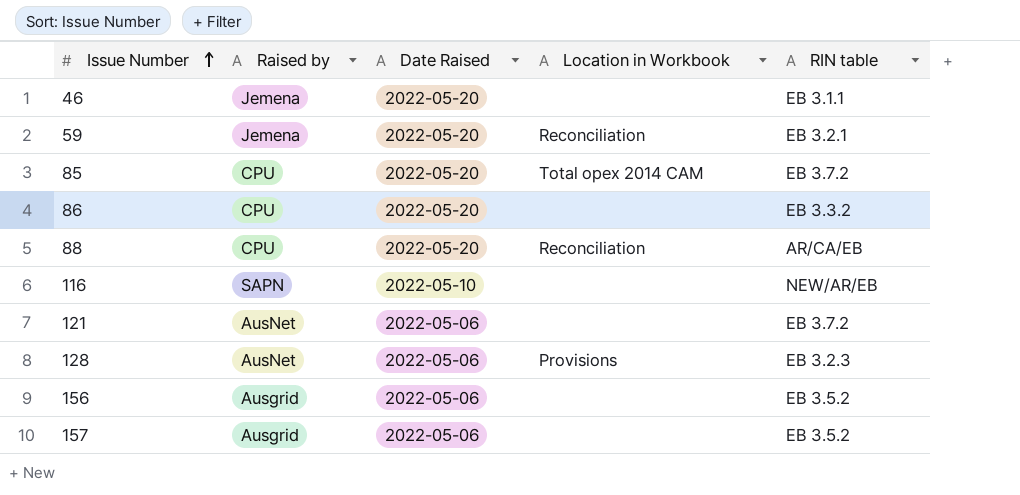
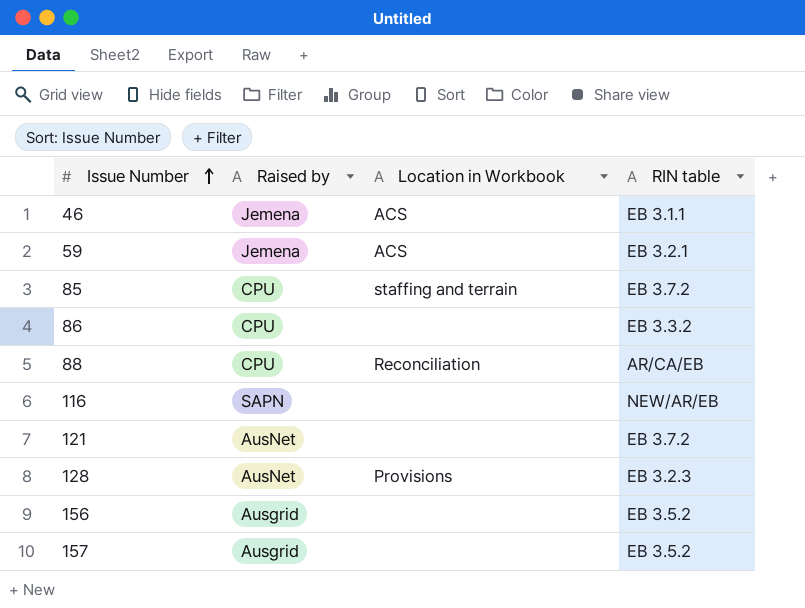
column Date Raised | position: 3 -> none
46 | Location in Workbook: none -> ACS
59 | Location in Workbook: Reconciliation -> ACS
85 | Location in Workbook: Total opex 2014 CAM -> staffing and terrain

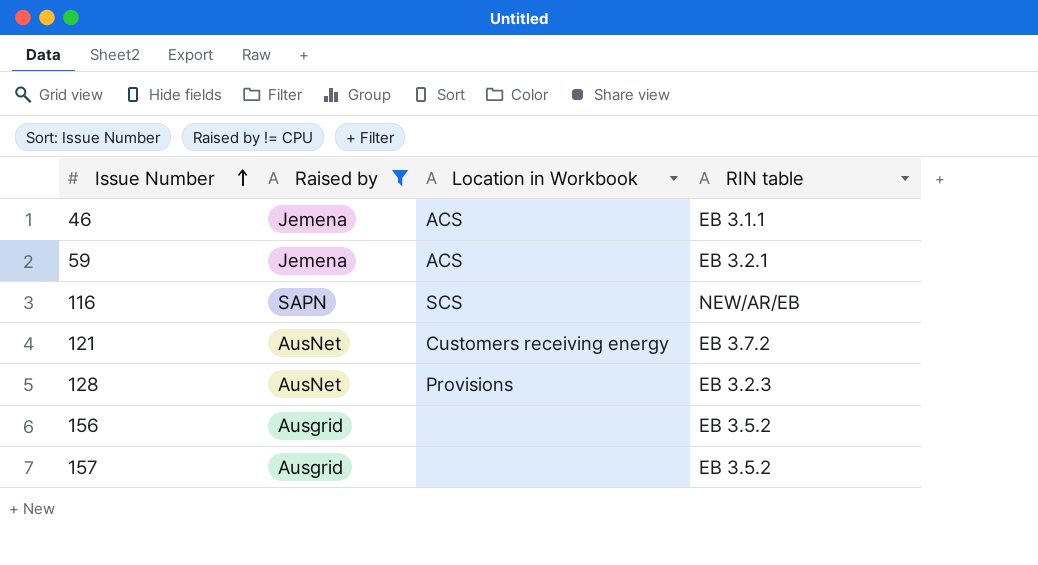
filter: none -> Raised by != CPU
116 | Location in Workbook: none -> SCS
121 | Location in Workbook: none -> Customers receiving energy

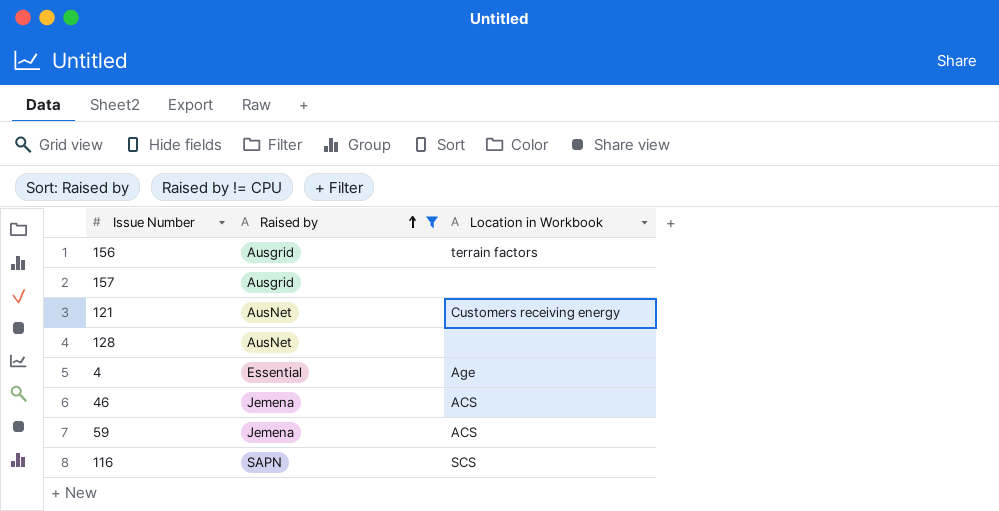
row order: Issue Number ascending -> Raised by ascending
column RIN table | position: 4 -> none
156 | Location in Workbook: none -> terrain factors
128 | Location in Workbook: Provisions -> none
row 4: none -> Essential | Age

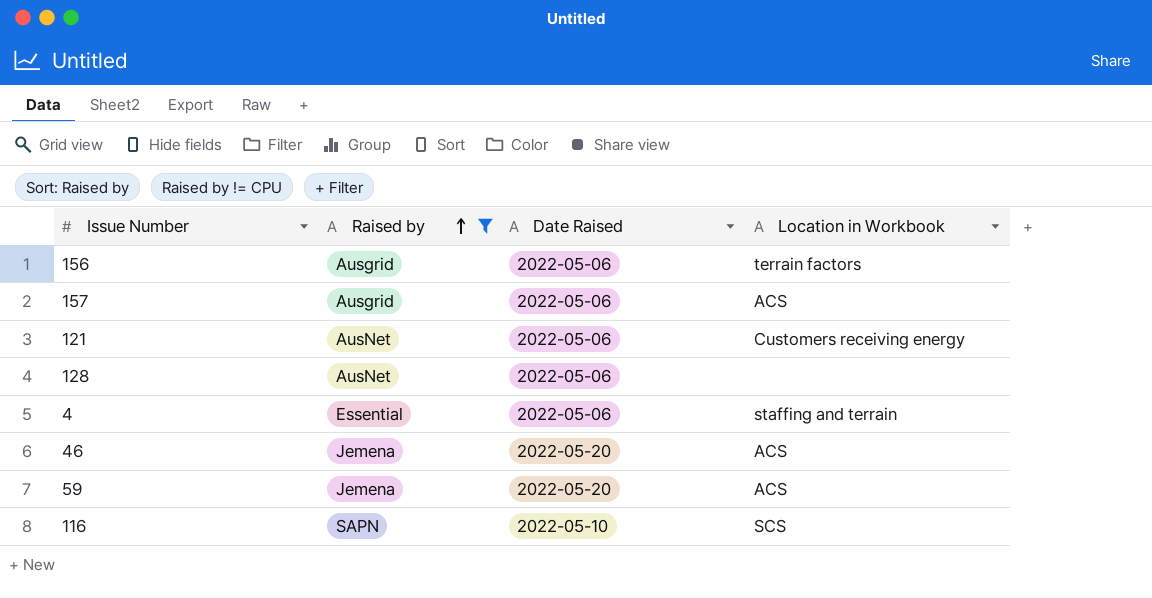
column Date Raised | position: none -> 3
157 | Location in Workbook: none -> ACS
4 | Location in Workbook: Age -> staffing and terrain

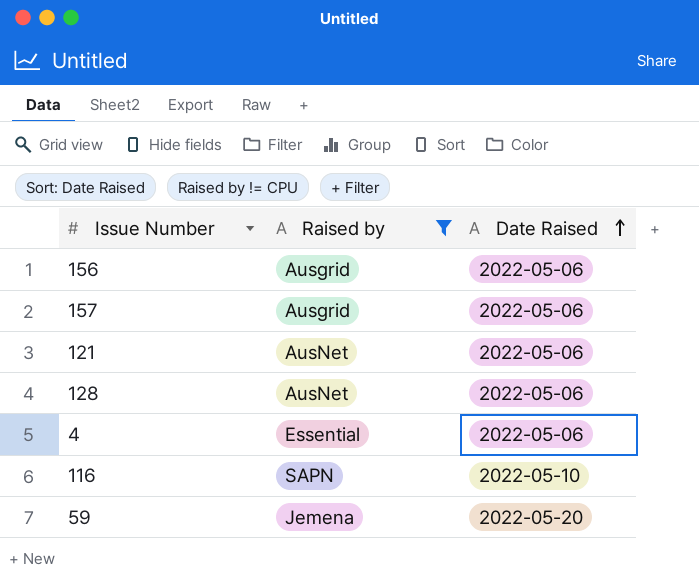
row order: Raised by ascending -> Date Raised ascending
column Location in Workbook | position: 4 -> none
row 46: Jemena | 2022-05-20 | ACS -> none

